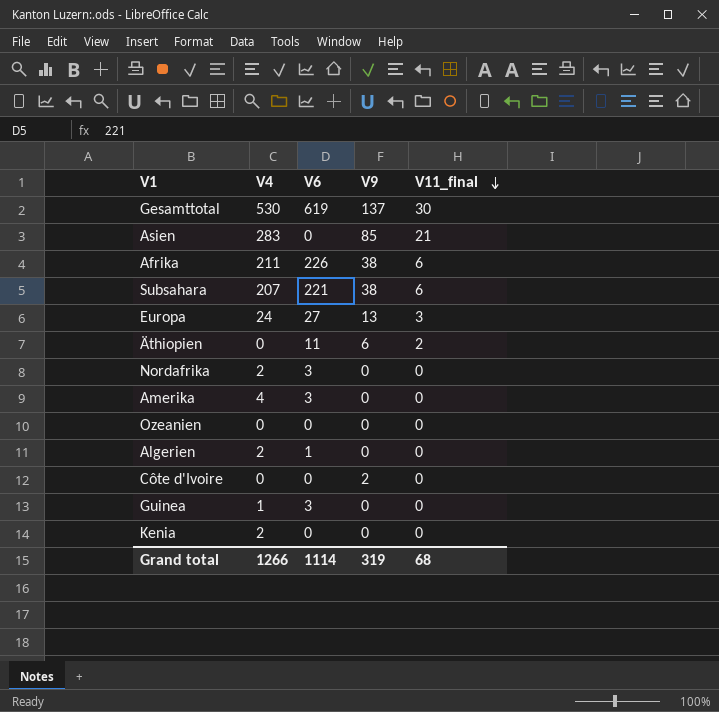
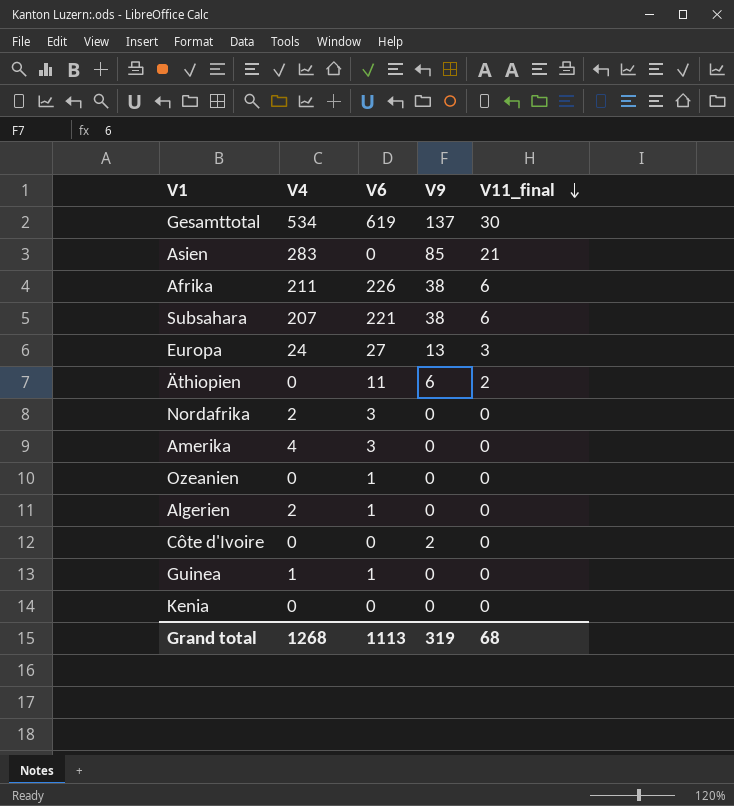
Gesamttotal | V4: 530 -> 534
Ozeanien | V6: 0 -> 1
Guinea | V6: 3 -> 1
Kenia | V4: 2 -> 0
Grand total | V4: 1266 -> 1268
Grand total | V6: 1114 -> 1113

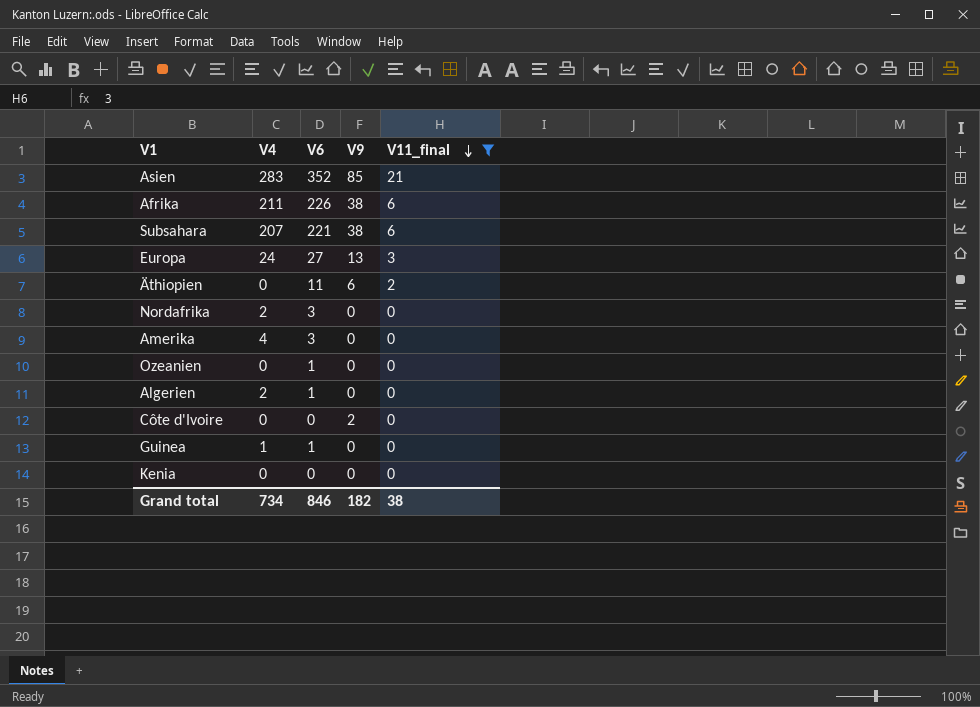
filter: none -> V11_final != 30
Asien | V6: 0 -> 352
Grand total | V4: 1268 -> 734
Grand total | V6: 1113 -> 846
Grand total | V9: 319 -> 182
Grand total | V11_final: 68 -> 38

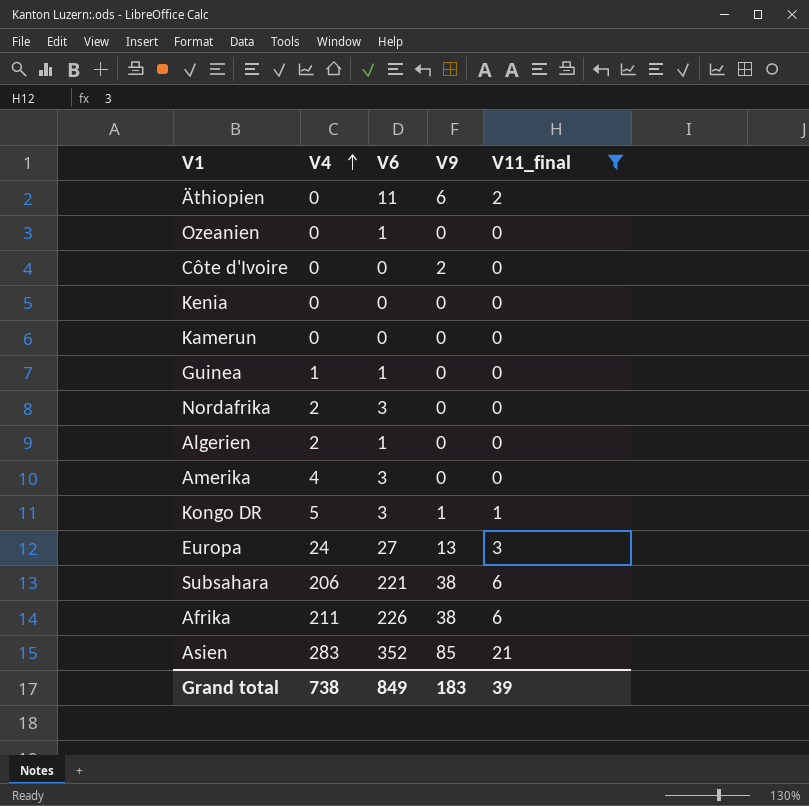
row order: V11_final descending -> V4 ascending
row Kamerun: none -> 0 | 0 | 0 | 0
row Kongo DR: none -> 5 | 3 | 1 | 1
Subsahara | V4: 207 -> 206
Grand total | V4: 734 -> 738
Grand total | V6: 846 -> 849
Grand total | V9: 182 -> 183
Grand total | V11_final: 38 -> 39

